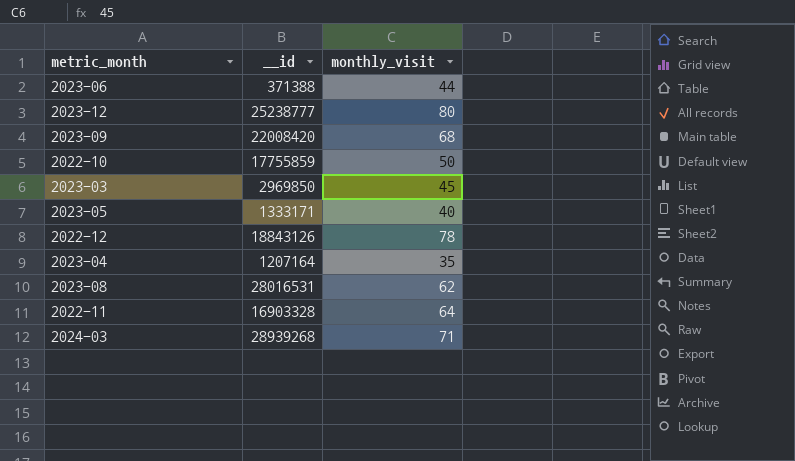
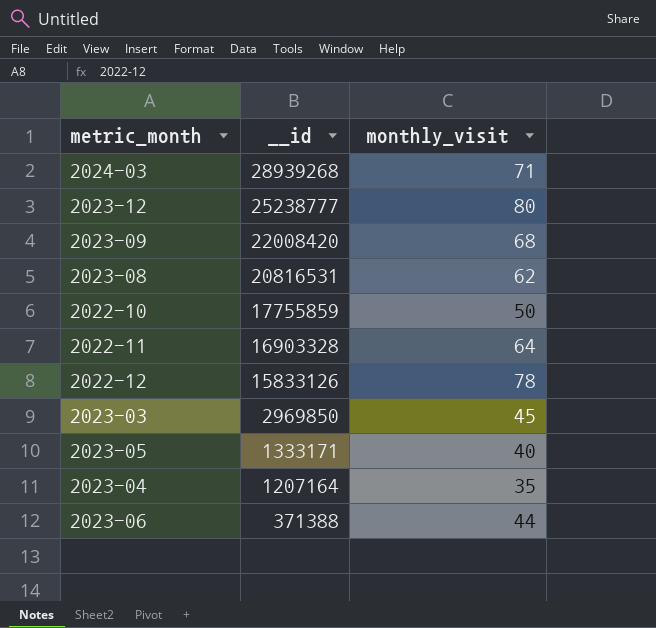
row order: none -> __id descending
2023-08 | __id: 28016531 -> 20816531
2022-12 | __id: 18843126 -> 15833126

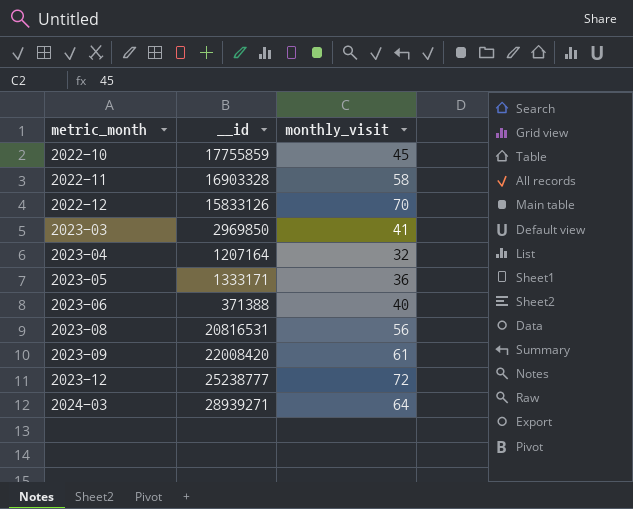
row order: __id descending -> metric_month ascending
2022-10 | monthly_visit: 50 -> 45
2022-11 | monthly_visit: 64 -> 58
2022-12 | monthly_visit: 78 -> 70
2023-03 | monthly_visit: 45 -> 41
2023-04 | monthly_visit: 35 -> 32
2023-05 | monthly_visit: 40 -> 36
2023-06 | monthly_visit: 44 -> 40
2023-08 | monthly_visit: 62 -> 56
2023-09 | monthly_visit: 68 -> 61
2023-12 | monthly_visit: 80 -> 72
2024-03 | __id: 28939268 -> 28939271
2024-03 | monthly_visit: 71 -> 64

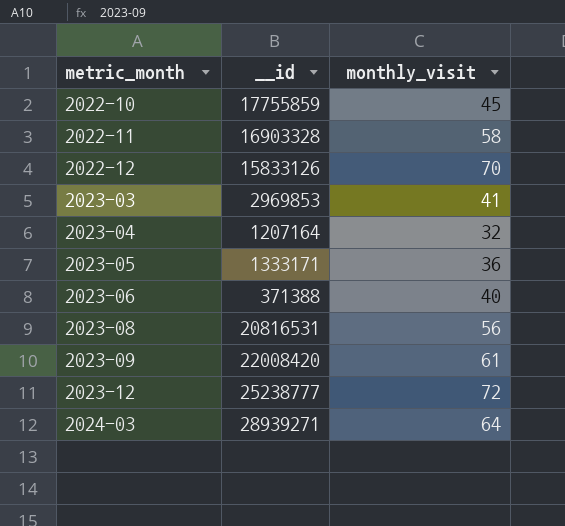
2023-03 | __id: 2969850 -> 2969853

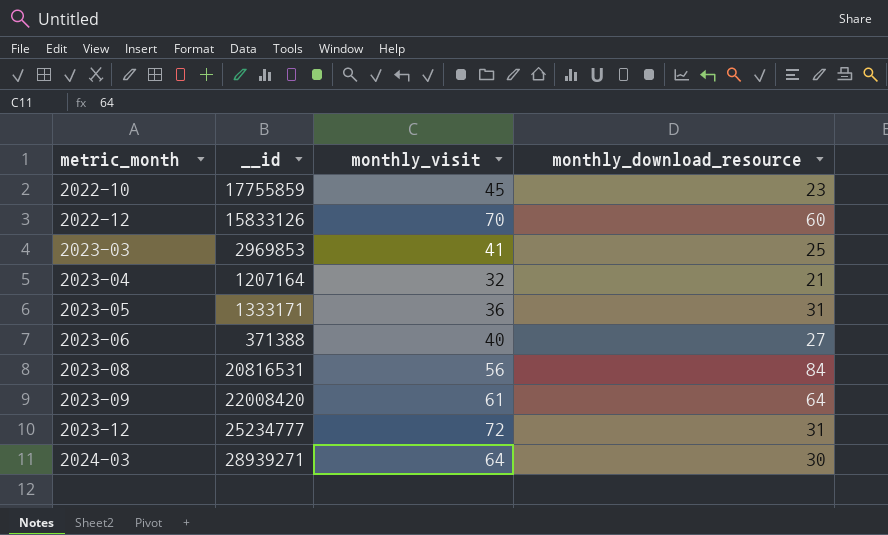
column monthly_download_resource | position: none -> 4
row 2022-11: 16903328 | 58 -> none
2023-12 | __id: 25238777 -> 25234777

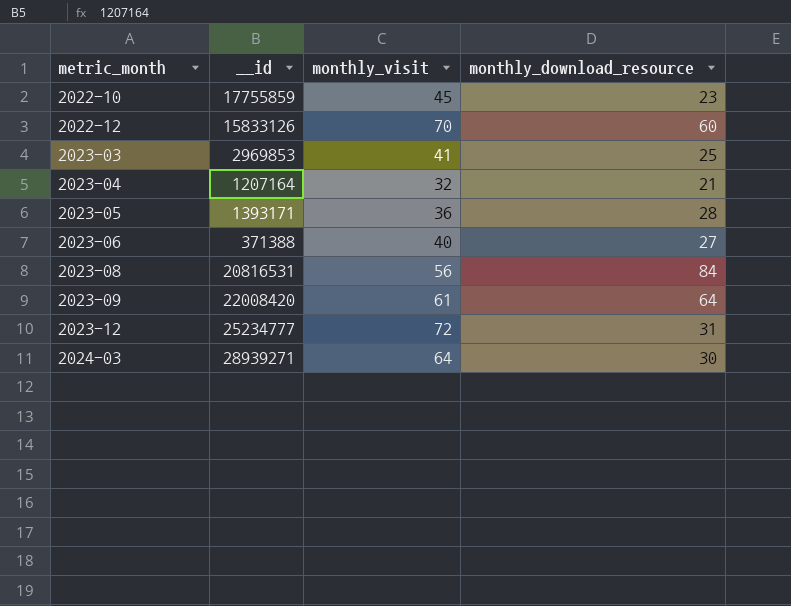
2023-05 | __id: 1333171 -> 1393171
2023-05 | monthly_download_resource: 31 -> 28

